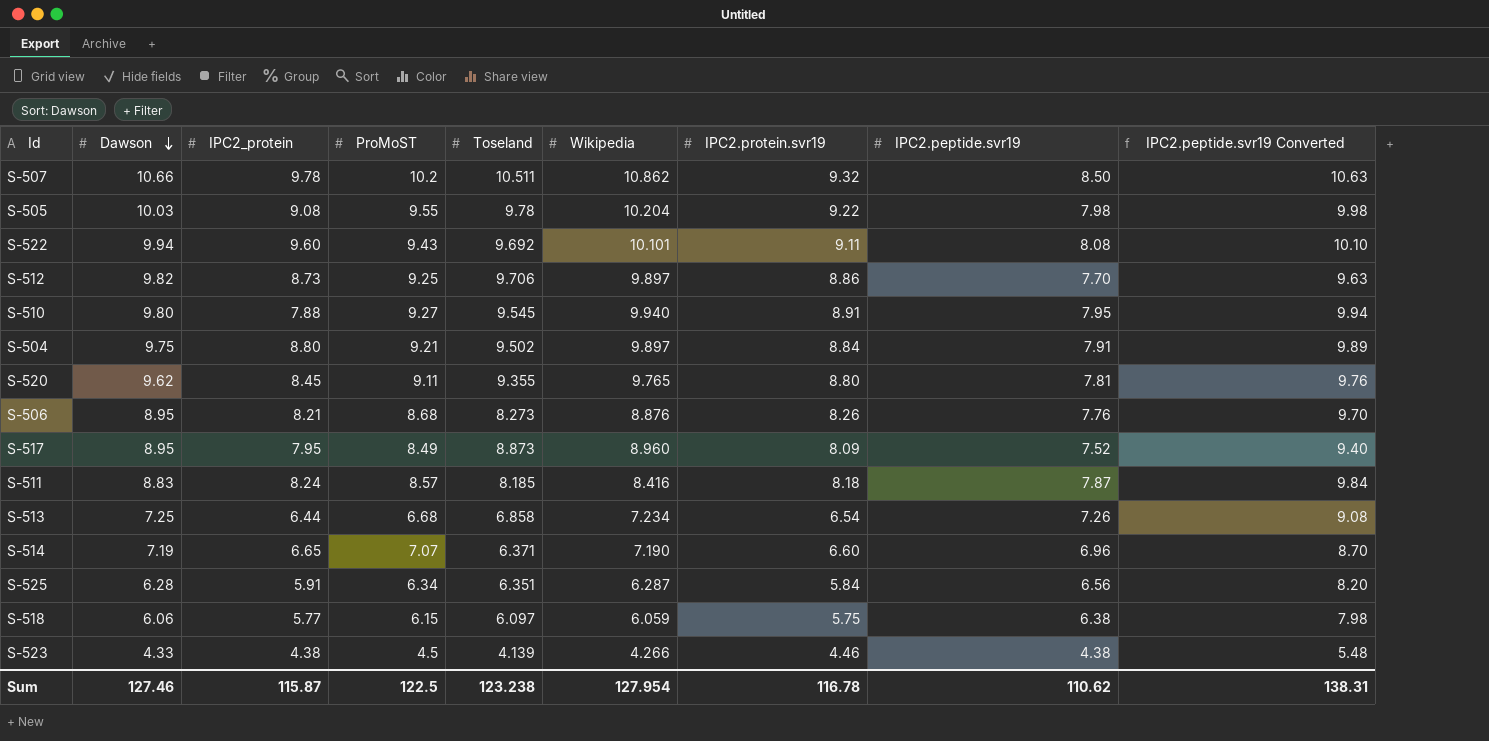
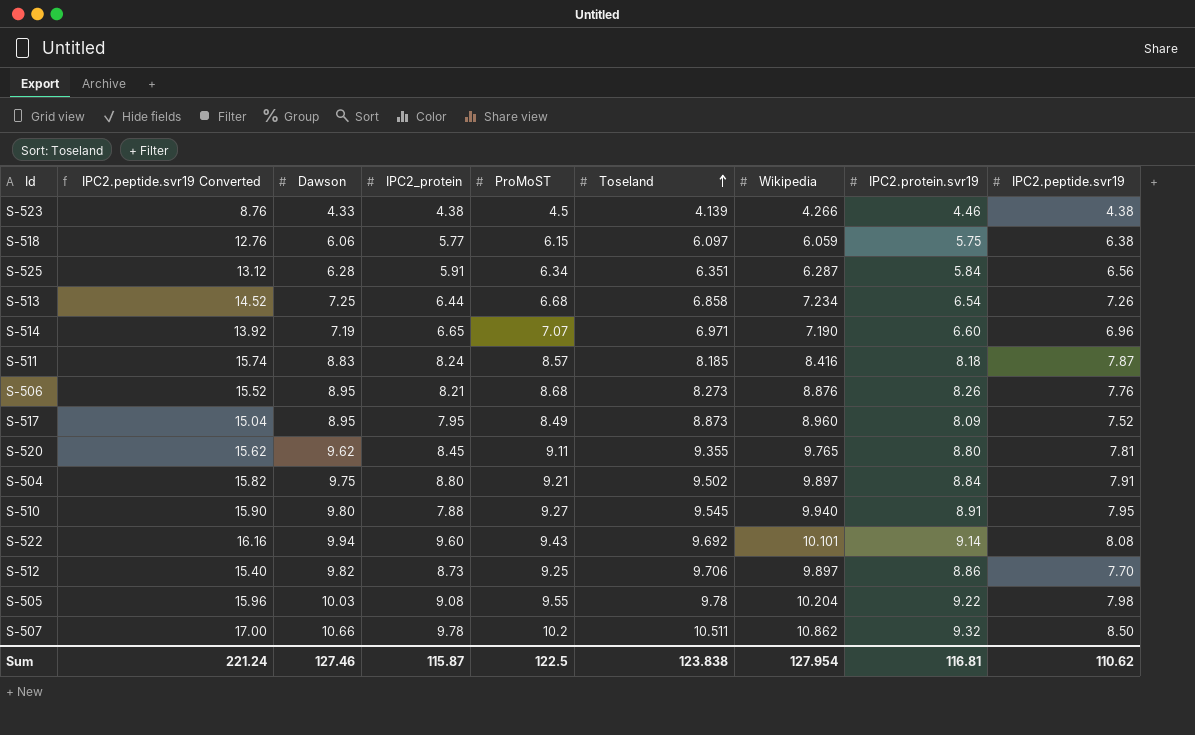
row order: Dawson descending -> Toseland ascending
column IPC2.peptide.svr19 Converted | formula: [IPC2.peptide.svr19] * 1.25 -> [IPC2.peptide.svr19] * 2
column IPC2.peptide.svr19 Converted | position: 9 -> 2
S-514 | Toseland: 6.371 -> 6.971
S-522 | IPC2.protein.svr19: 9.11 -> 9.14
Sum | IPC2.peptide.svr19 Converted: 138.31 -> 221.24
Sum | Toseland: 123.238 -> 123.838
Sum | IPC2.protein.svr19: 116.78 -> 116.81

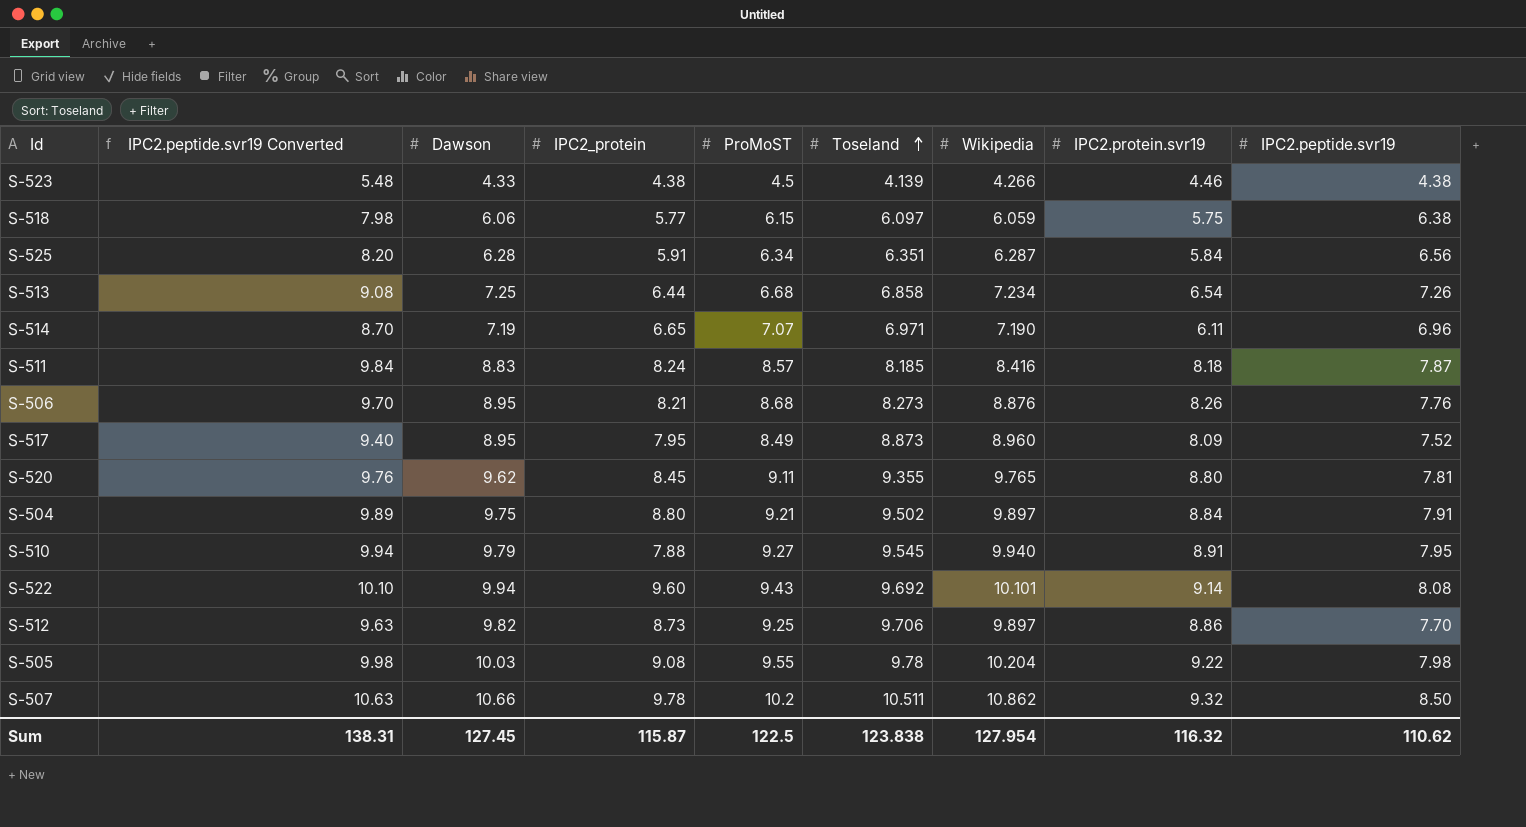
column IPC2.peptide.svr19 Converted | formula: [IPC2.peptide.svr19] * 2 -> [IPC2.peptide.svr19] * 1.25
S-514 | IPC2.protein.svr19: 6.60 -> 6.11
S-510 | Dawson: 9.80 -> 9.79
Sum | IPC2.peptide.svr19 Converted: 221.24 -> 138.31
Sum | Dawson: 127.46 -> 127.45
Sum | IPC2.protein.svr19: 116.81 -> 116.32

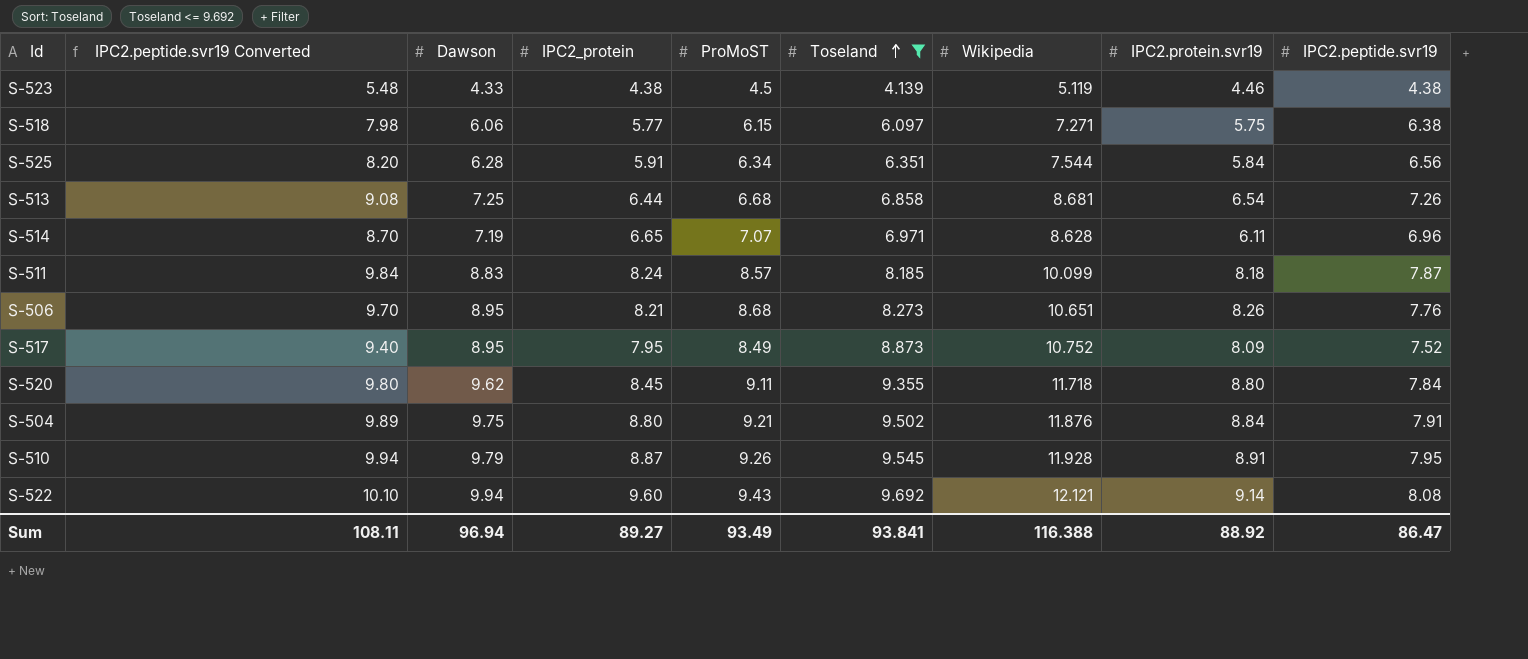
filter: none -> Toseland <= 9.692
S-523 | Wikipedia: 4.266 -> 5.119
S-518 | Wikipedia: 6.059 -> 7.271
S-525 | Wikipedia: 6.287 -> 7.544
S-513 | Wikipedia: 7.234 -> 8.681
S-514 | Wikipedia: 7.190 -> 8.628
S-511 | Wikipedia: 8.416 -> 10.099
S-506 | Wikipedia: 8.876 -> 10.651
S-517 | Wikipedia: 8.960 -> 10.752
S-520 | IPC2.peptide.svr19 Converted: 9.76 -> 9.80
S-520 | Wikipedia: 9.765 -> 11.718
S-520 | IPC2.peptide.svr19: 7.81 -> 7.84
S-504 | Wikipedia: 9.897 -> 11.876
S-510 | IPC2_protein: 7.88 -> 8.87
S-510 | ProMoST: 9.27 -> 9.26
S-510 | Wikipedia: 9.940 -> 11.928
S-522 | Wikipedia: 10.101 -> 12.121
Sum | IPC2.peptide.svr19 Converted: 138.31 -> 108.11
Sum | Dawson: 127.45 -> 96.94
Sum | IPC2_protein: 115.87 -> 89.27
Sum | ProMoST: 122.5 -> 93.49
Sum | Toseland: 123.838 -> 93.841
Sum | Wikipedia: 127.954 -> 116.388
Sum | IPC2.protein.svr19: 116.32 -> 88.92
Sum | IPC2.peptide.svr19: 110.62 -> 86.47

